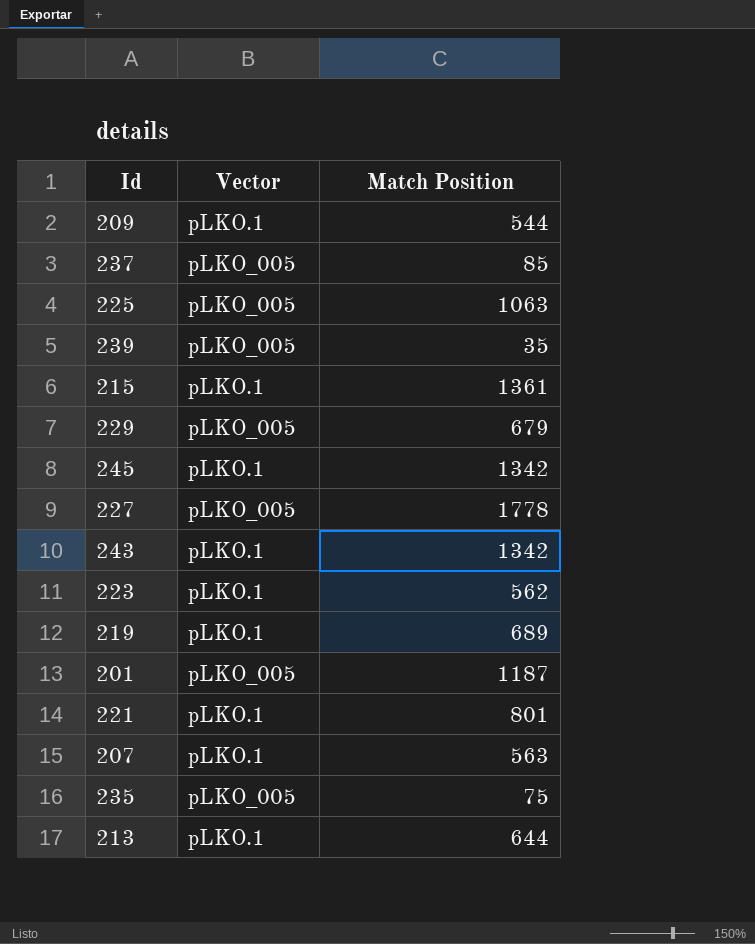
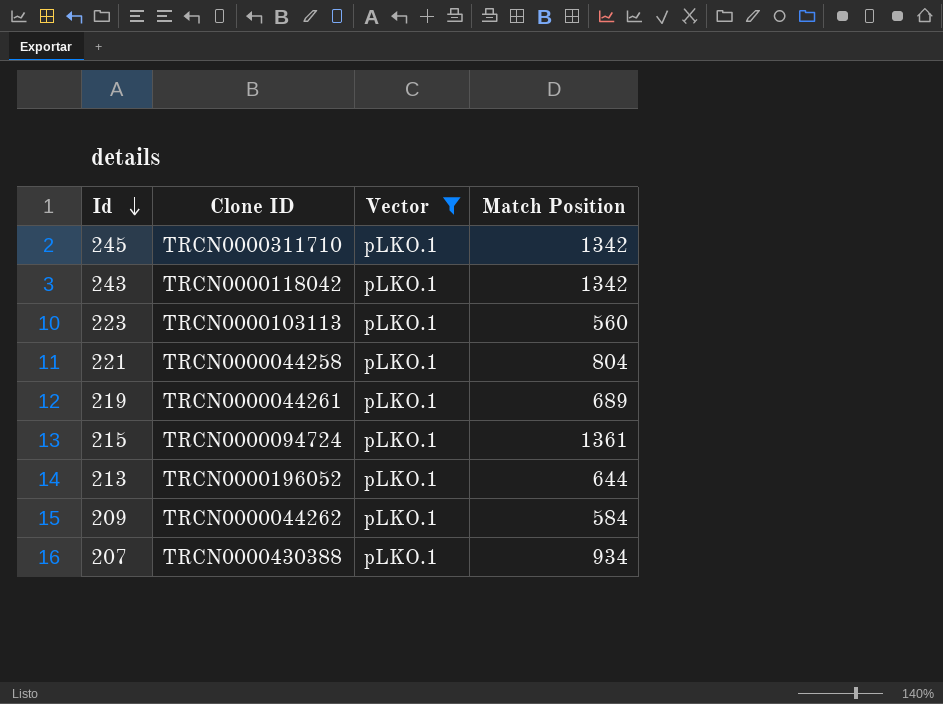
filter: none -> Vector = pLKO.1
row order: none -> Id descending
column Clone ID | position: none -> 2
223 | Match Position: 562 -> 560
221 | Match Position: 801 -> 804
209 | Match Position: 544 -> 584
207 | Match Position: 563 -> 934

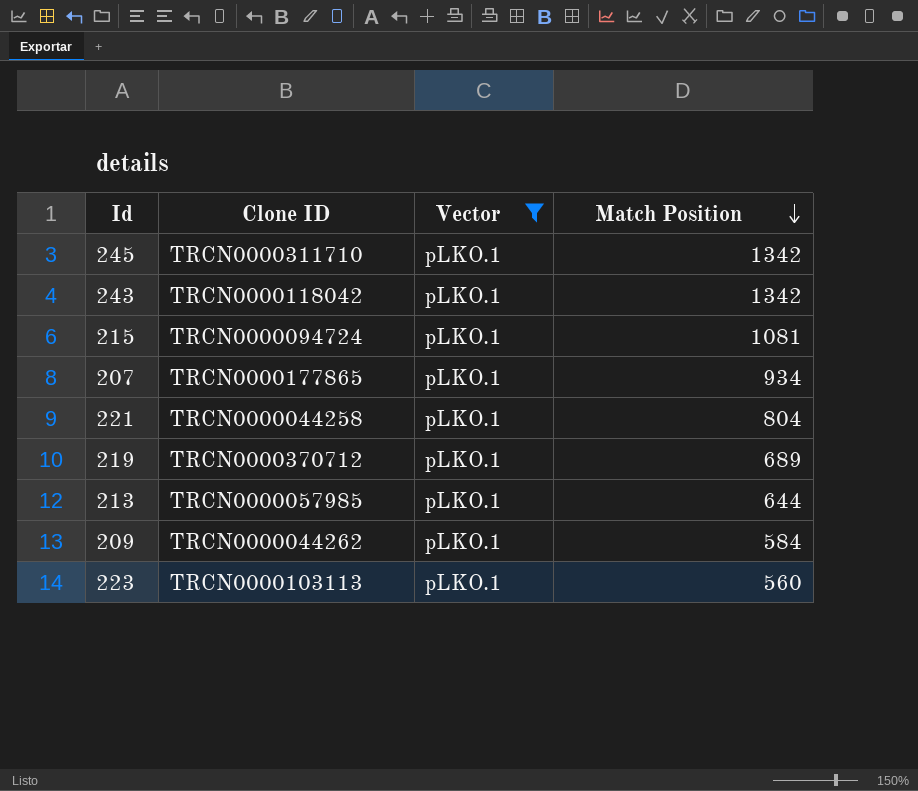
row order: Id descending -> Match Position descending
215 | Match Position: 1361 -> 1081
207 | Clone ID: TRCN0000430388 -> TRCN0000177865
219 | Clone ID: TRCN0000044261 -> TRCN0000370712
213 | Clone ID: TRCN0000196052 -> TRCN0000057985

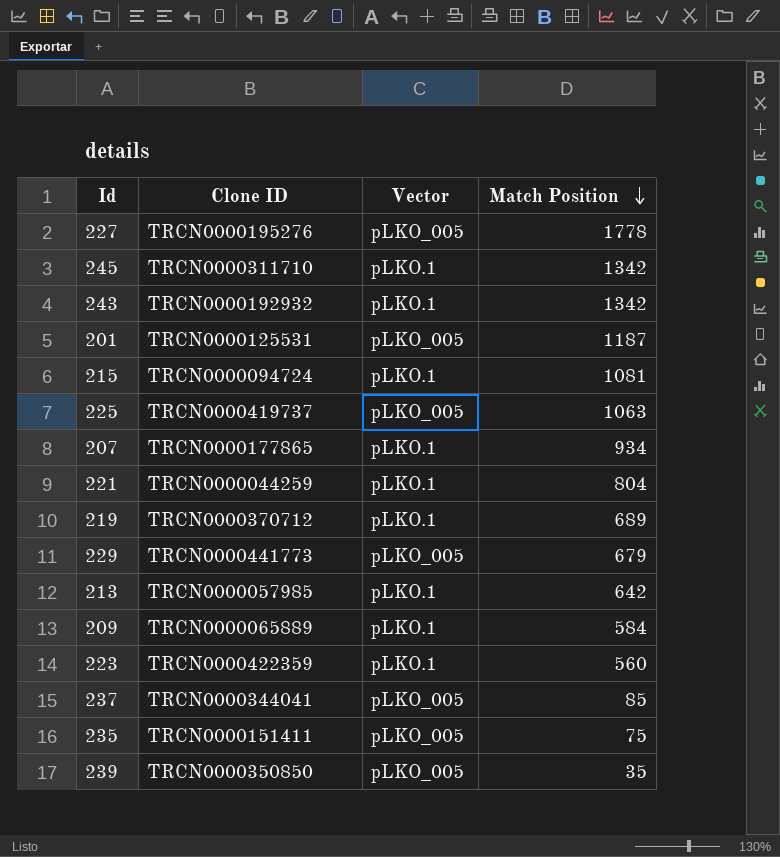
filter: Vector = pLKO.1 -> none
243 | Clone ID: TRCN0000118042 -> TRCN0000192932
221 | Clone ID: TRCN0000044258 -> TRCN0000044259
213 | Match Position: 644 -> 642
209 | Clone ID: TRCN0000044262 -> TRCN0000065889
223 | Clone ID: TRCN0000103113 -> TRCN0000422359

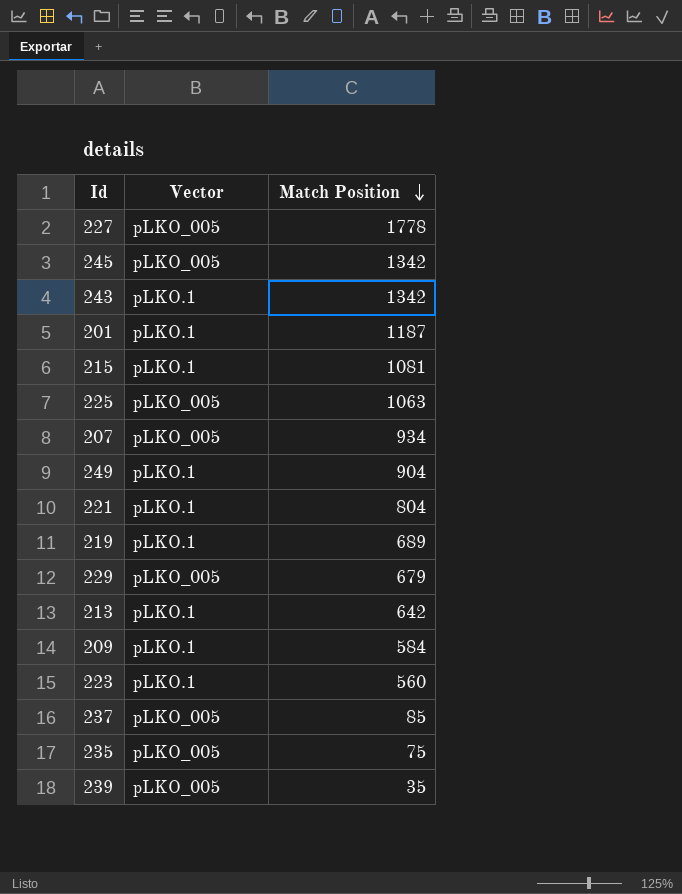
column Clone ID | position: 2 -> none
245 | Vector: pLKO.1 -> pLKO_005
201 | Vector: pLKO_005 -> pLKO.1
207 | Vector: pLKO.1 -> pLKO_005
row 249: none -> pLKO.1 | 904

